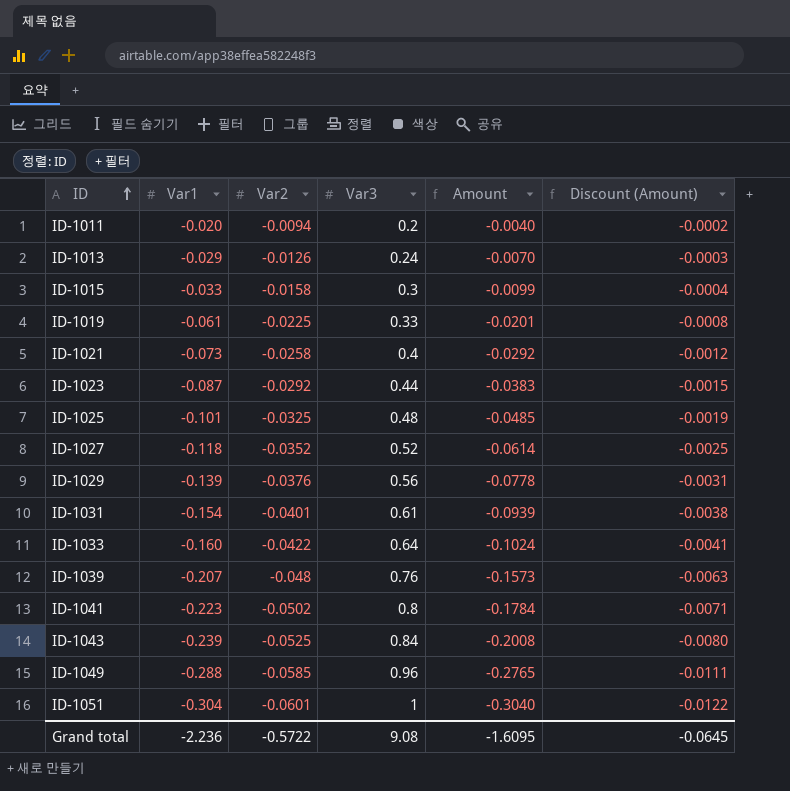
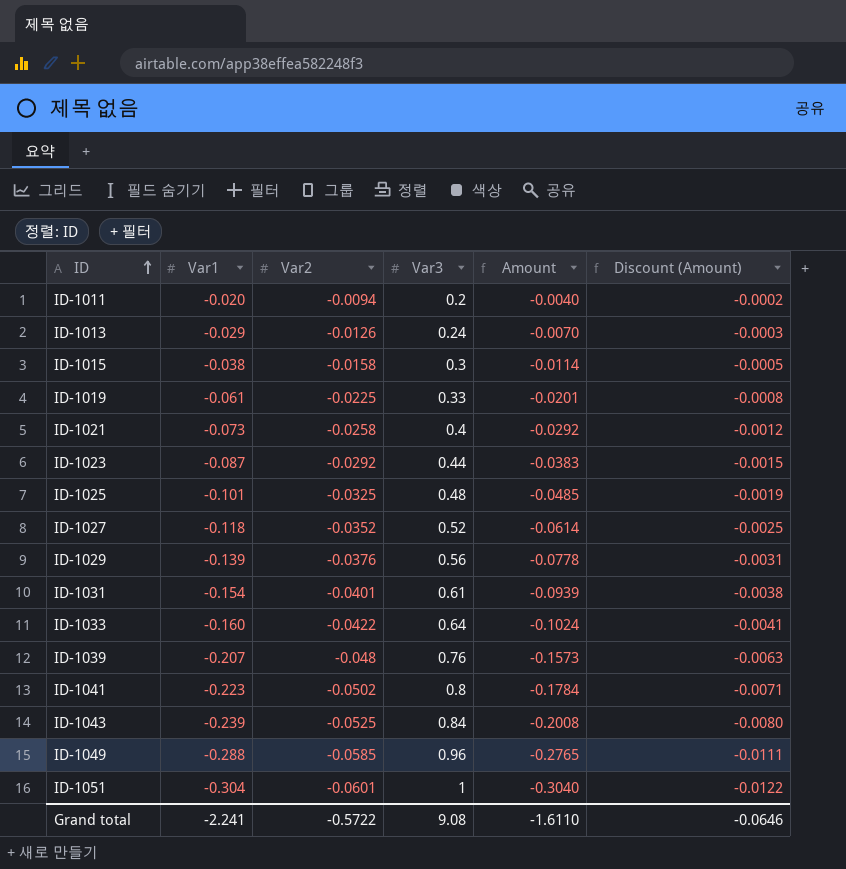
ID-1015 | Var1: -0.033 -> -0.038
ID-1015 | Amount: -0.0099 -> -0.0114
ID-1015 | Discount (Amount): -0.0004 -> -0.0005
Grand total | Var1: -2.236 -> -2.241
Grand total | Amount: -1.6095 -> -1.6110
Grand total | Discount (Amount): -0.0645 -> -0.0646

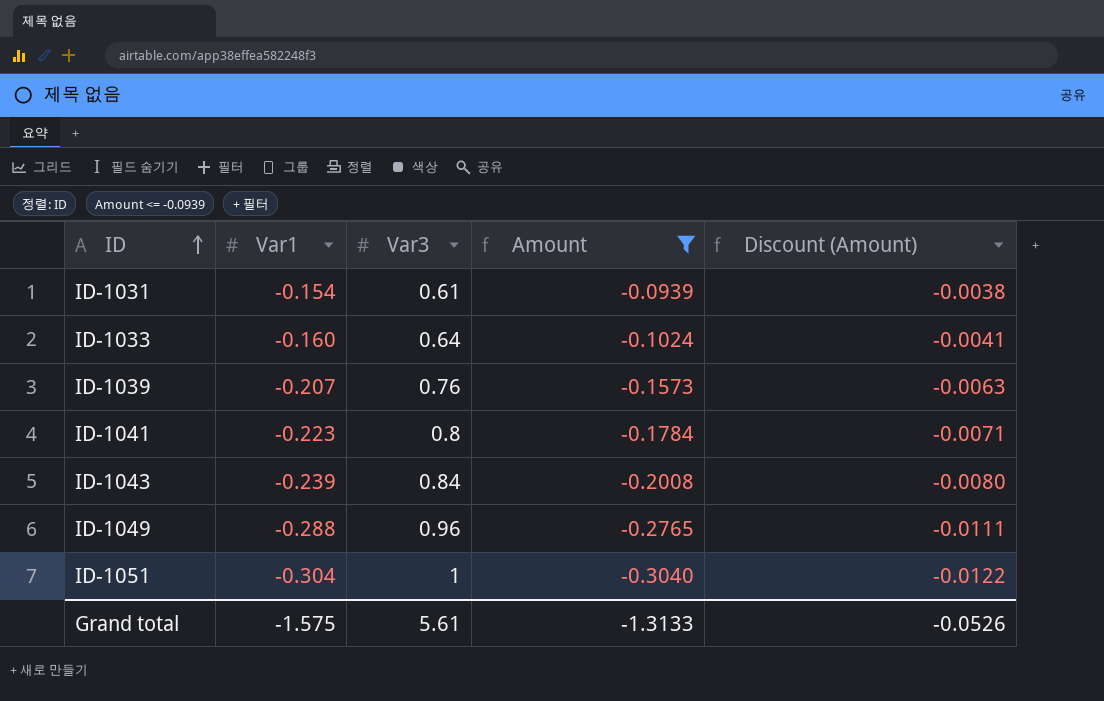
filter: none -> Amount <= -0.0939
column Var2 | position: 3 -> none
Grand total | Var1: -2.241 -> -1.575
Grand total | Var3: 9.08 -> 5.61
Grand total | Amount: -1.6110 -> -1.3133
Grand total | Discount (Amount): -0.0646 -> -0.0526

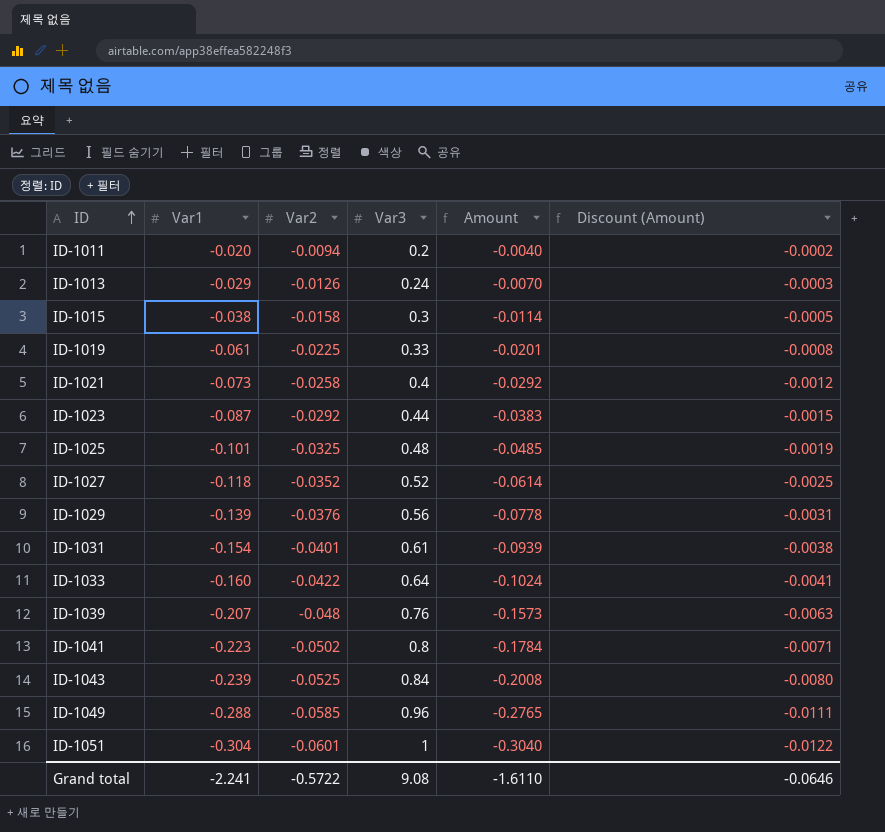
filter: Amount <= -0.0939 -> none
column Var2 | position: none -> 3
Grand total | Var1: -1.575 -> -2.241
Grand total | Var3: 5.61 -> 9.08
Grand total | Amount: -1.3133 -> -1.6110
Grand total | Discount (Amount): -0.0526 -> -0.0646

